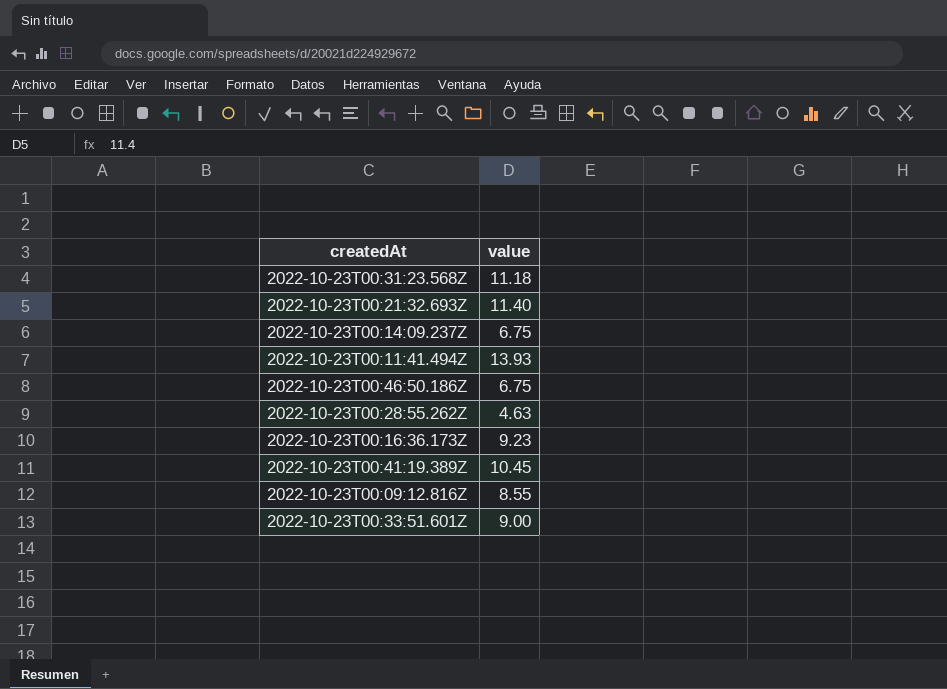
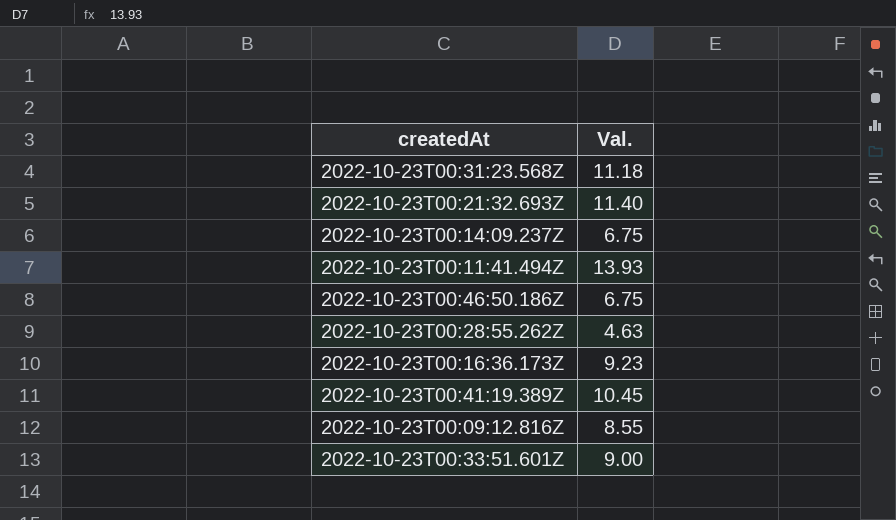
column name: value -> Val.

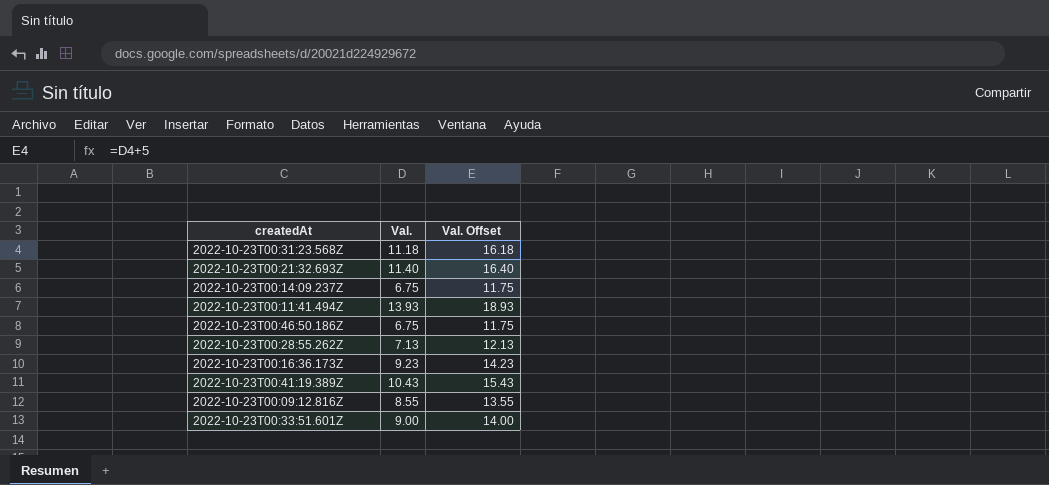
column Val. Offset | formula: none -> [Val.] + 5
2022-10-23T00:28:55.262Z | Val.: 4.63 -> 7.13
2022-10-23T00:41:19.389Z | Val.: 10.45 -> 10.43

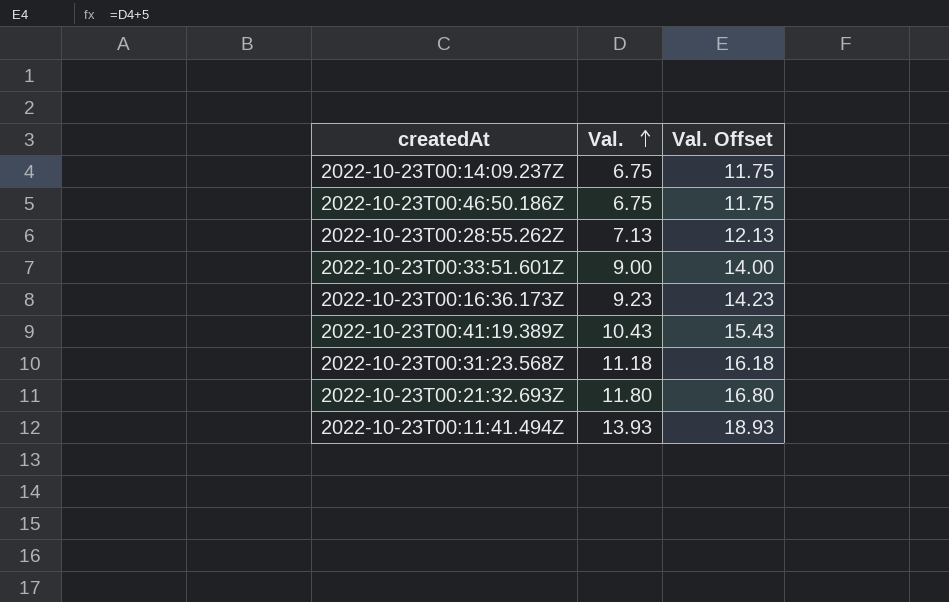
row order: none -> Val. ascending
row 2022-10-23T00:09:12.816Z: 8.55 | 13.55 -> none
2022-10-23T00:21:32.693Z | Val.: 11.40 -> 11.80
2022-10-23T00:21:32.693Z | Val. Offset: 16.40 -> 16.80

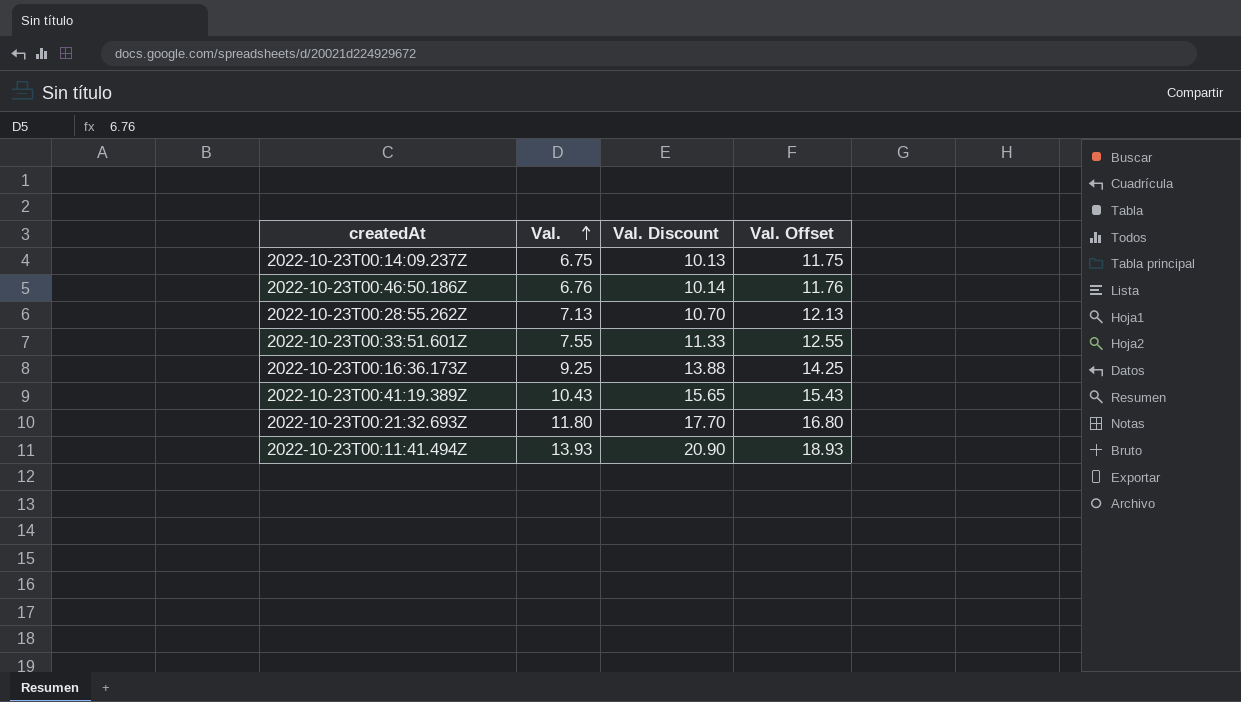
column Val. Discount | formula: none -> [Val.] * 1.5
row 2022-10-23T00:31:23.568Z: 11.18 | 16.18 -> none
2022-10-23T00:46:50.186Z | Val.: 6.75 -> 6.76
2022-10-23T00:46:50.186Z | Val. Offset: 11.75 -> 11.76
2022-10-23T00:33:51.601Z | Val.: 9.00 -> 7.55
2022-10-23T00:33:51.601Z | Val. Offset: 14.00 -> 12.55
2022-10-23T00:16:36.173Z | Val.: 9.23 -> 9.25
2022-10-23T00:16:36.173Z | Val. Offset: 14.23 -> 14.25

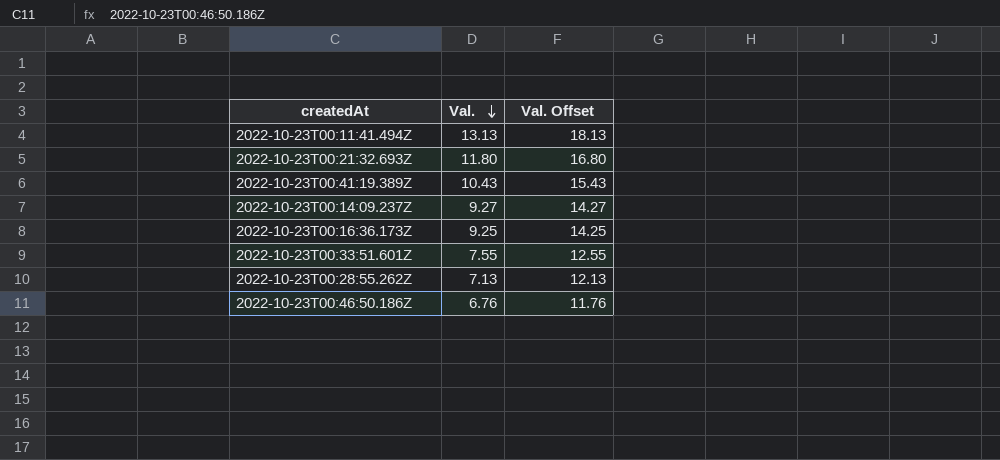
row order: Val. ascending -> Val. descending
column Val. Discount | formula: [Val.] * 1.5 -> none
2022-10-23T00:11:41.494Z | Val.: 13.93 -> 13.13
2022-10-23T00:11:41.494Z | Val. Offset: 18.93 -> 18.13
2022-10-23T00:14:09.237Z | Val.: 6.75 -> 9.27
2022-10-23T00:14:09.237Z | Val. Offset: 11.75 -> 14.27

